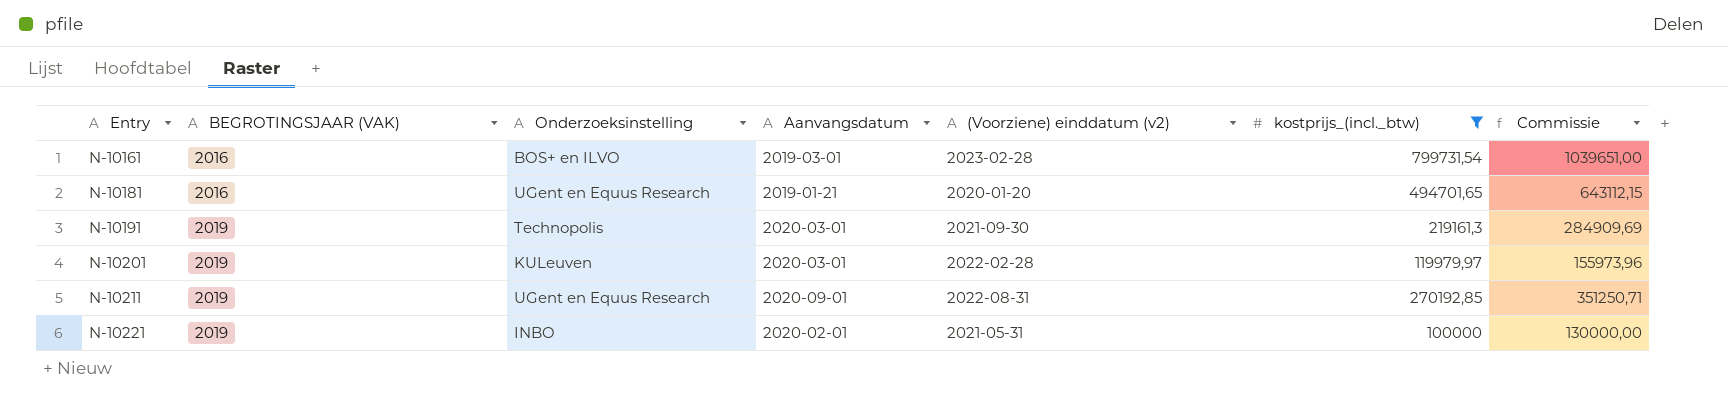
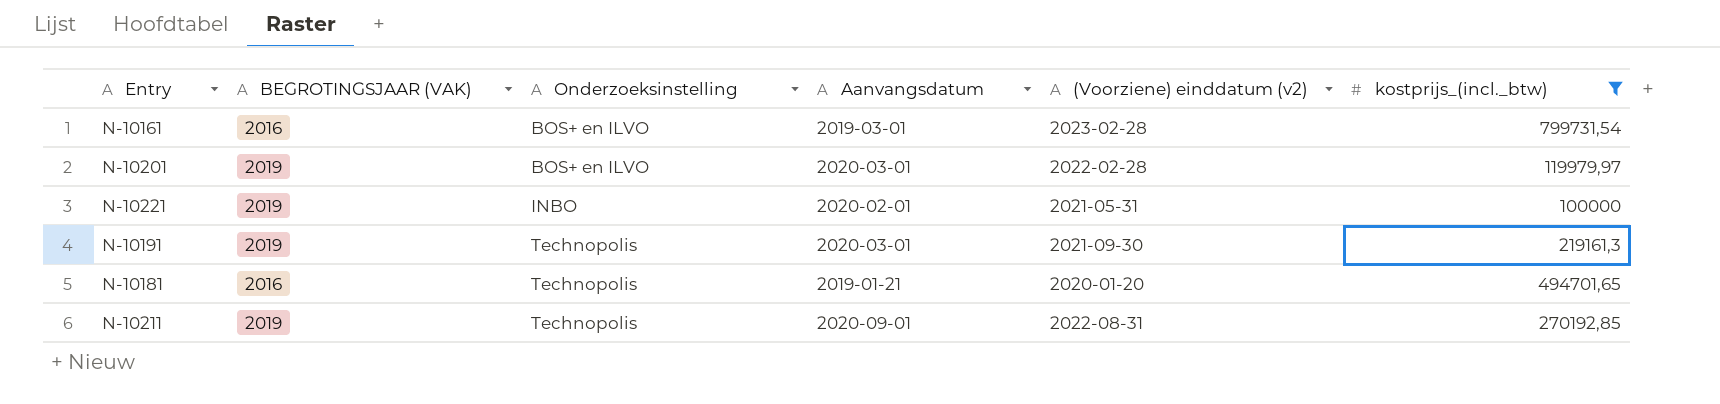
row order: Entry ascending -> Onderzoeksinstelling ascending
column Commissie | formula: [kostprijs_(incl._btw)] * 1,3 -> none
N-10201 | Onderzoeksinstelling: KULeuven -> BOS+ en ILVO
N-10181 | Onderzoeksinstelling: UGent en Equus Research -> Technopolis
N-10211 | Onderzoeksinstelling: UGent en Equus Research -> Technopolis

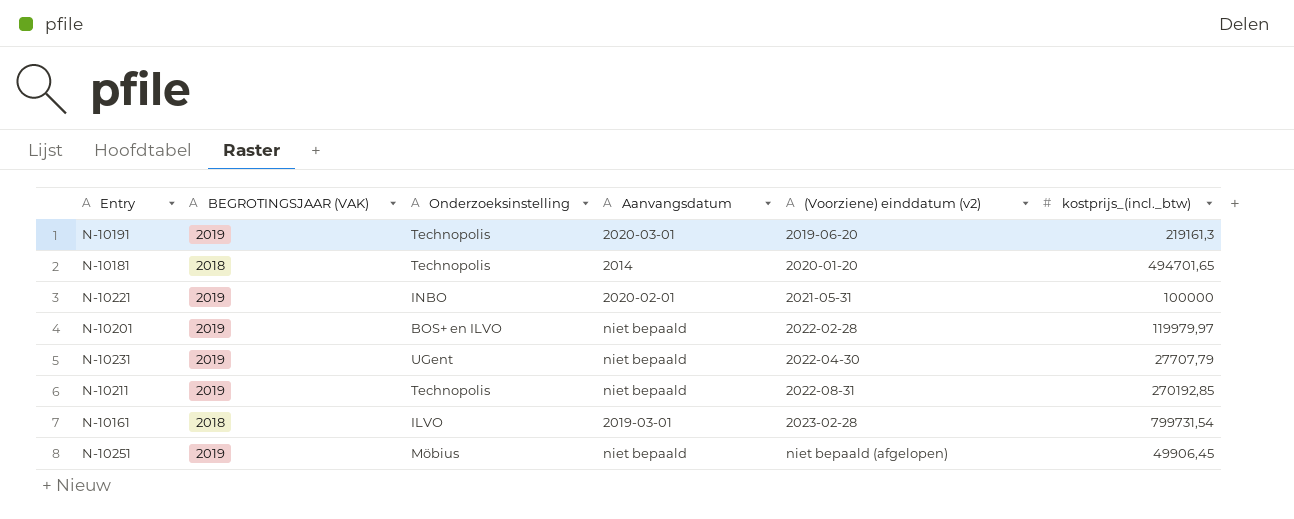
filter: kostprijs_(incl._btw) >= 100000 -> none
row order: Onderzoeksinstelling ascending -> (Voorziene) einddatum (v2) ascending
N-10191 | (Voorziene) einddatum (v2): 2021-09-30 -> 2019-06-20
N-10181 | BEGROTINGSJAAR (VAK): 2016 -> 2018
N-10181 | Aanvangsdatum: 2019-01-21 -> 2014
N-10201 | Aanvangsdatum: 2020-03-01 -> niet bepaald
N-10211 | Aanvangsdatum: 2020-09-01 -> niet bepaald
N-10161 | BEGROTINGSJAAR (VAK): 2016 -> 2018
N-10161 | Onderzoeksinstelling: BOS+ en ILVO -> ILVO

